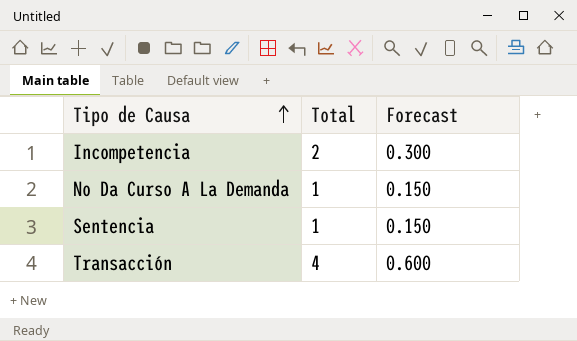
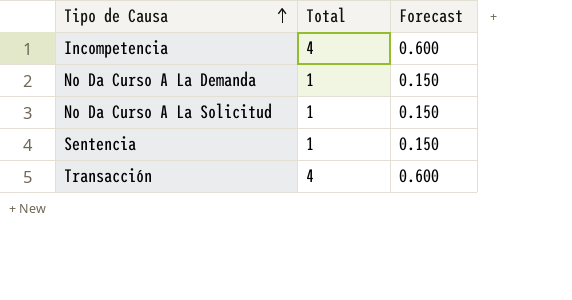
Incompetencia | Total: 2 -> 4
Incompetencia | Forecast: 0.300 -> 0.600
row No Da Curso A La Solicitud: none -> 1 | 0.150

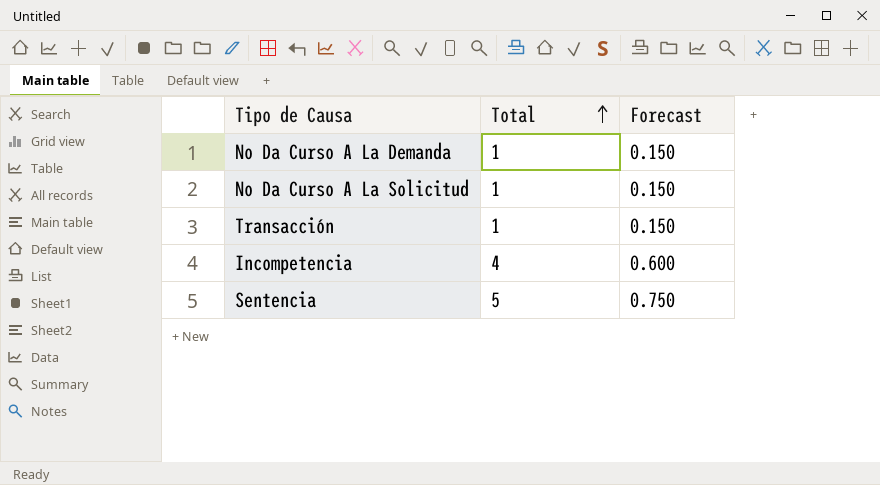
row order: Tipo de Causa ascending -> Total ascending
Transacción | Total: 4 -> 1
Transacción | Forecast: 0.600 -> 0.150
Sentencia | Total: 1 -> 5
Sentencia | Forecast: 0.150 -> 0.750

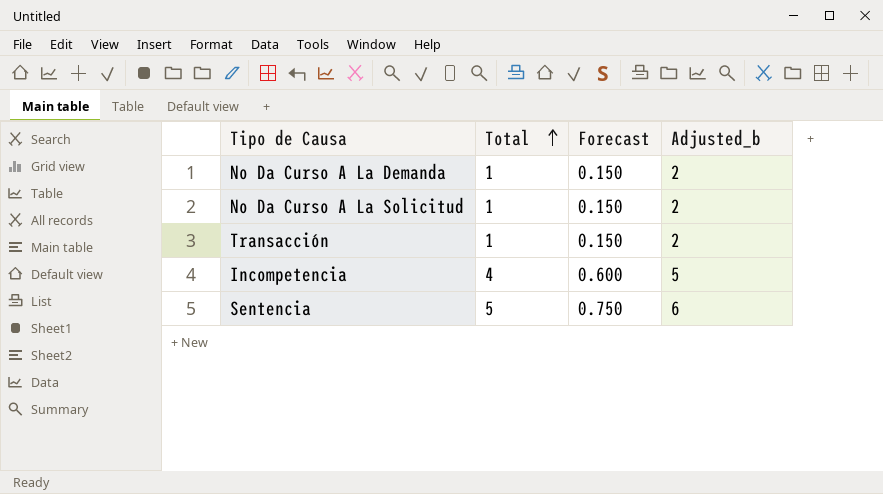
column Adjusted_b | formula: none -> [Total] + 1

